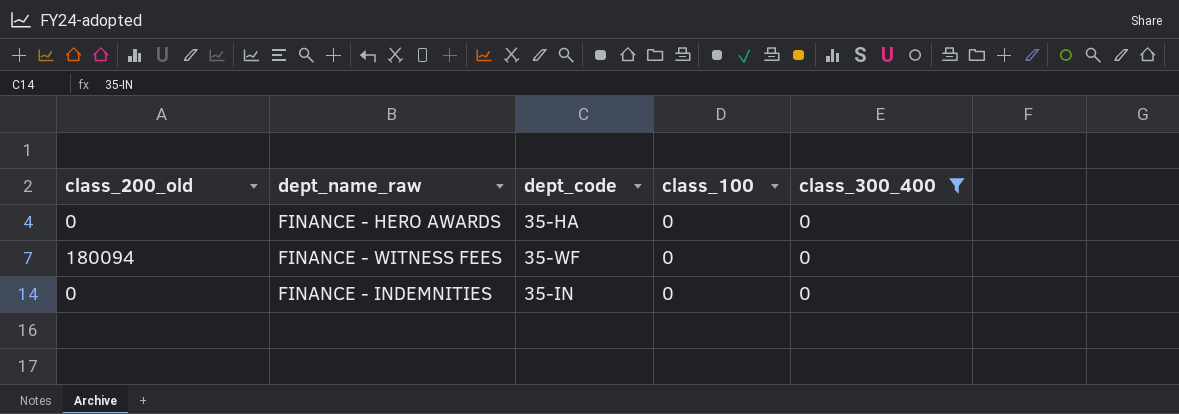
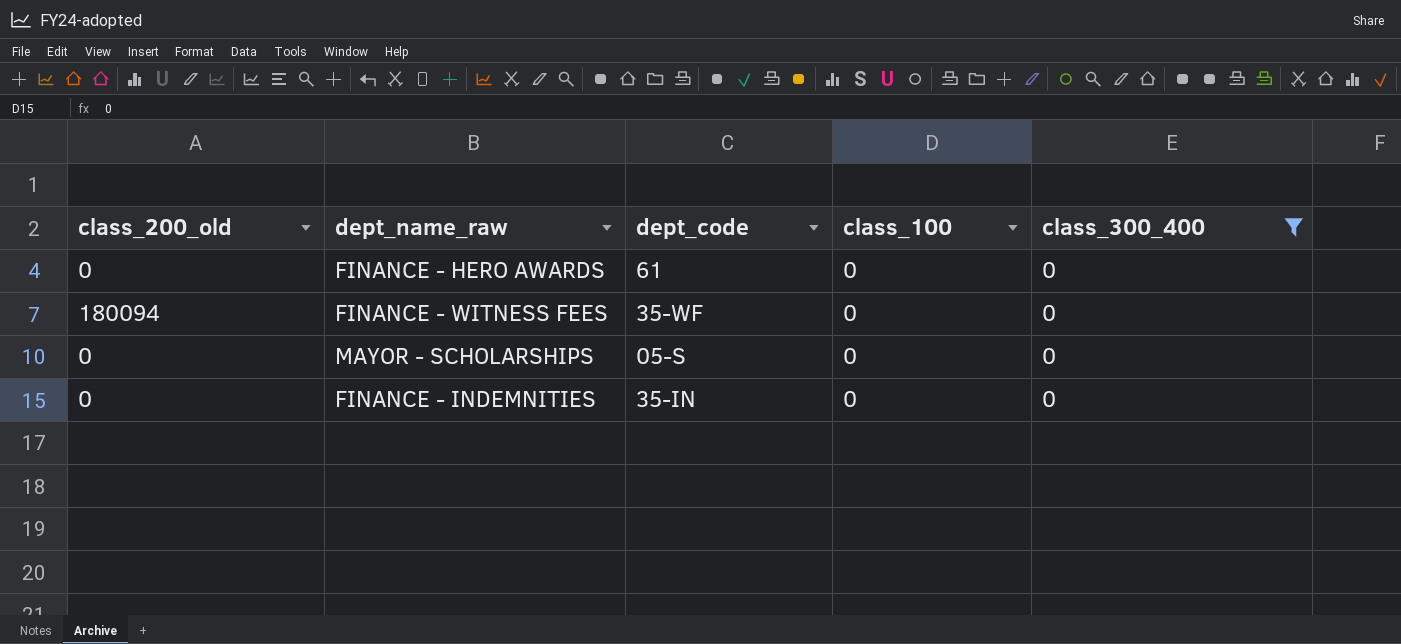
FINANCE - HERO AWARDS | dept_code: 35-HA -> 61
row MAYOR - SCHOLARSHIPS: none -> 0 | 05-S | 0 | 0

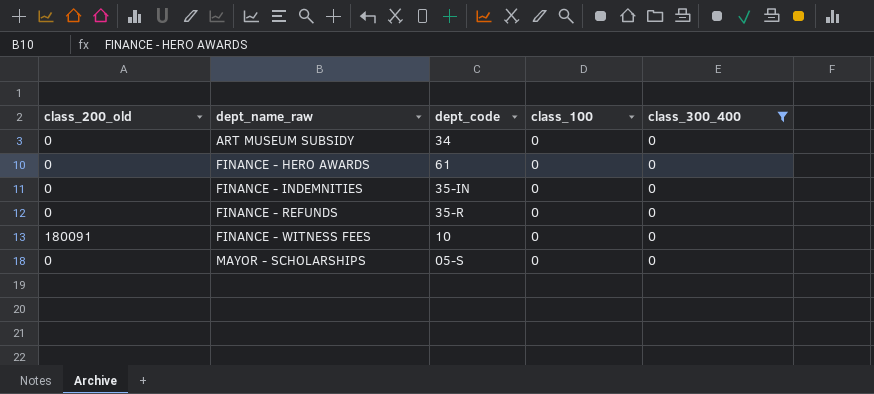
row order: none -> dept_name_raw ascending
row ART MUSEUM SUBSIDY: none -> 0 | 34 | 0 | 0
row FINANCE - REFUNDS: none -> 0 | 35-R | 0 | 0
FINANCE - WITNESS FEES | class_200_old: 180094 -> 180091
FINANCE - WITNESS FEES | dept_code: 35-WF -> 10

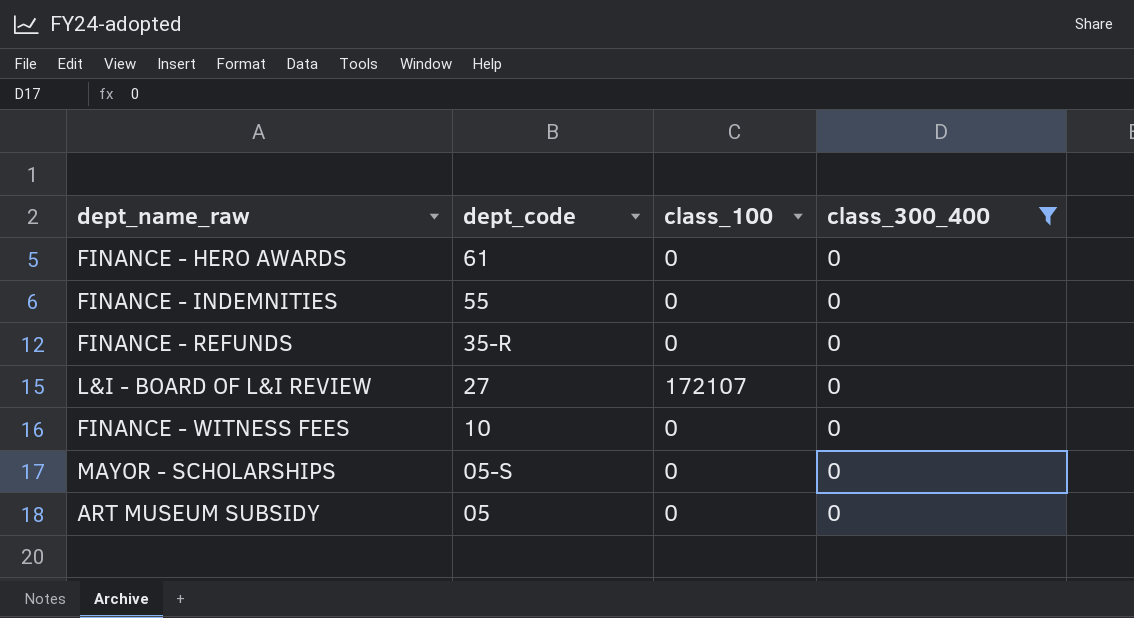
row order: dept_name_raw ascending -> dept_code descending
column class_200_old | position: 1 -> none
FINANCE - INDEMNITIES | dept_code: 35-IN -> 55
row L&I - BOARD OF L&I REVIEW: none -> 27 | 172107 | 0
ART MUSEUM SUBSIDY | dept_code: 34 -> 05

